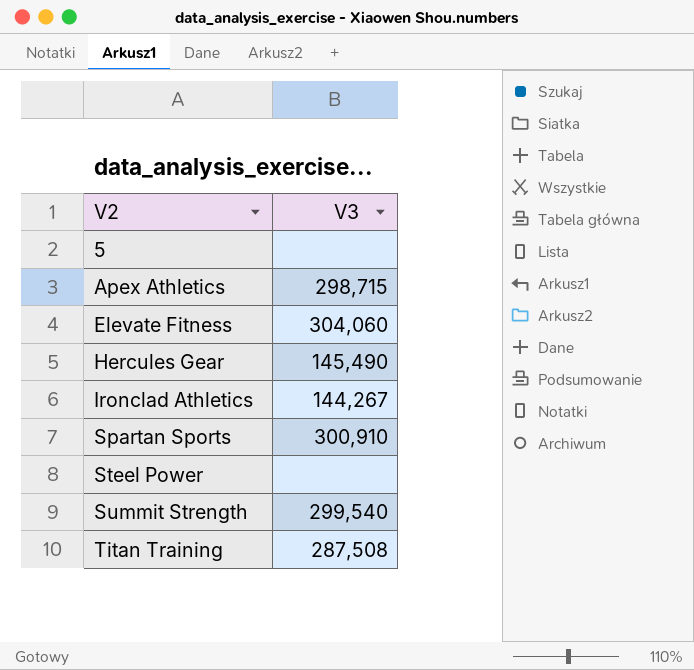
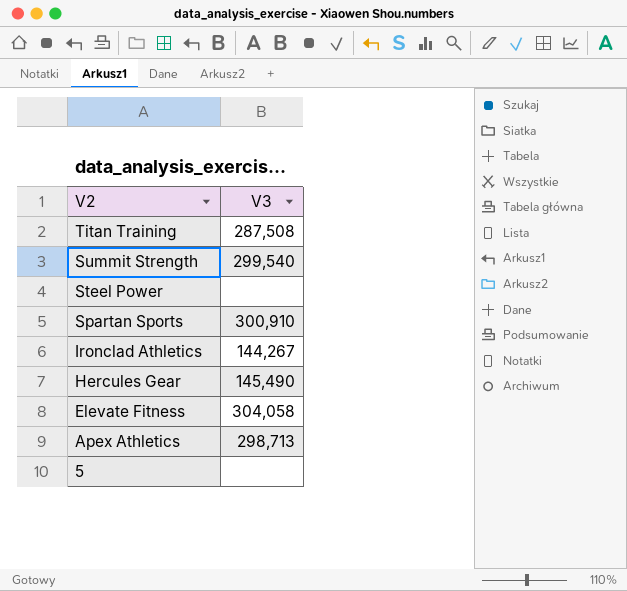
row order: V2 ascending -> V2 descending
Elevate Fitness | V3: 304,060 -> 304,058
Apex Athletics | V3: 298,715 -> 298,713

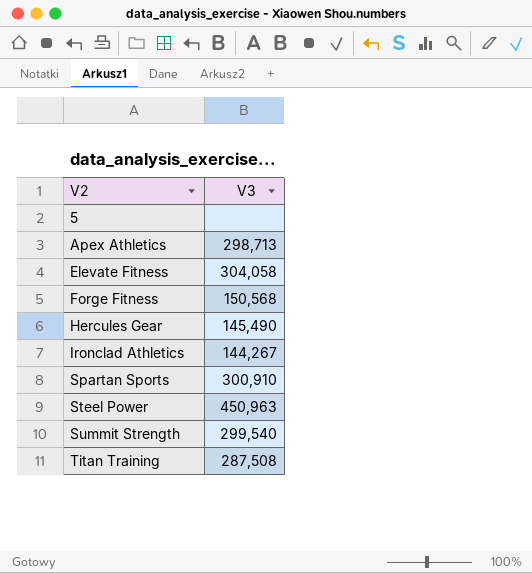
row order: V2 descending -> V2 ascending
row Forge Fitness: none -> 150,568
Steel Power | V3: none -> 450,963

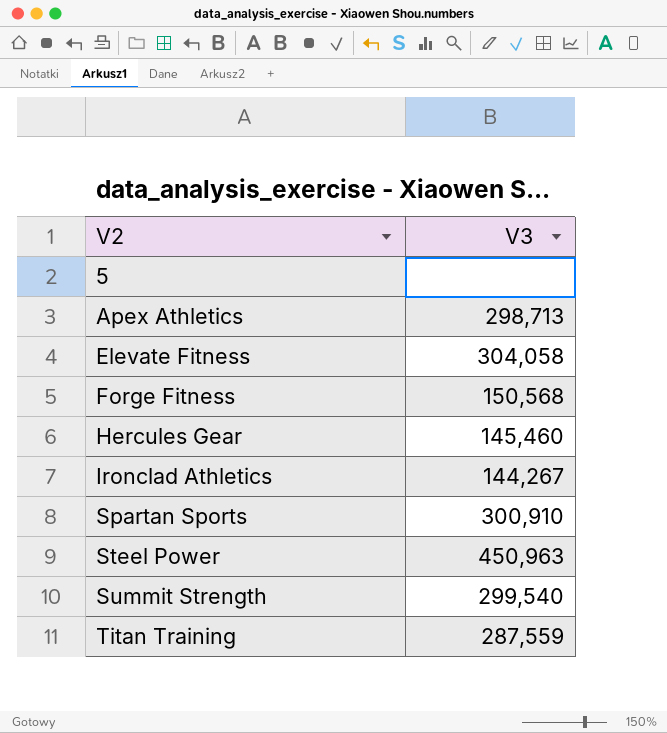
Hercules Gear | V3: 145,490 -> 145,460
Titan Training | V3: 287,508 -> 287,559

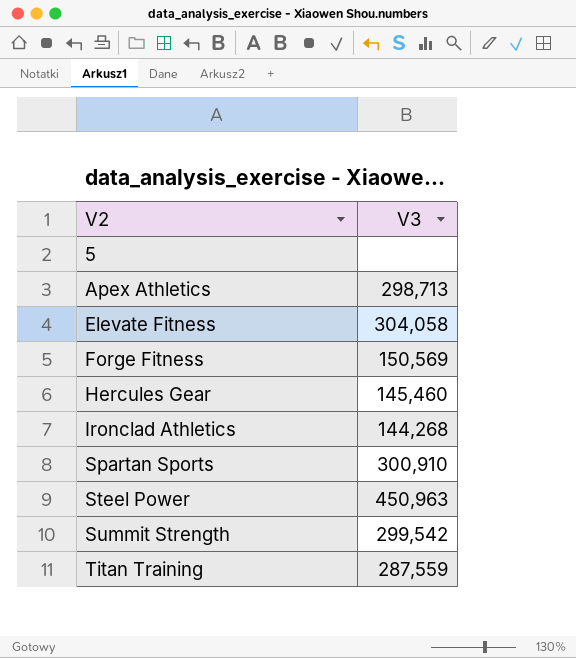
Forge Fitness | V3: 150,568 -> 150,569
Ironclad Athletics | V3: 144,267 -> 144,268
Summit Strength | V3: 299,540 -> 299,542

